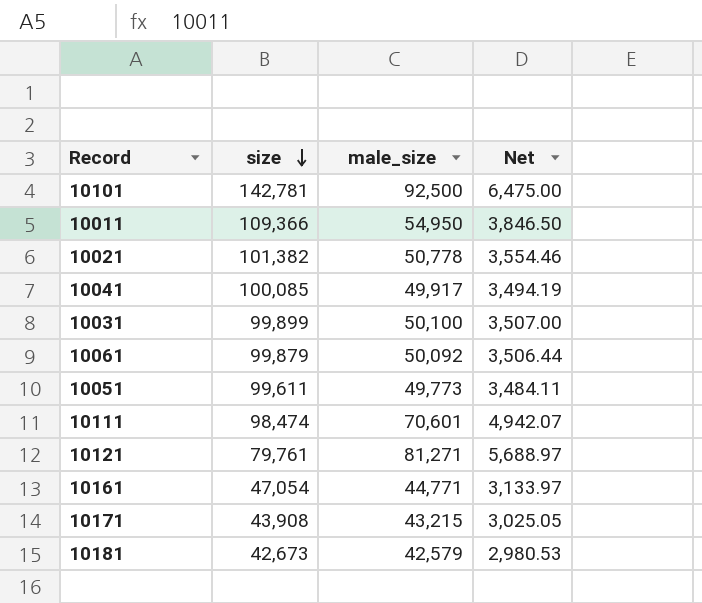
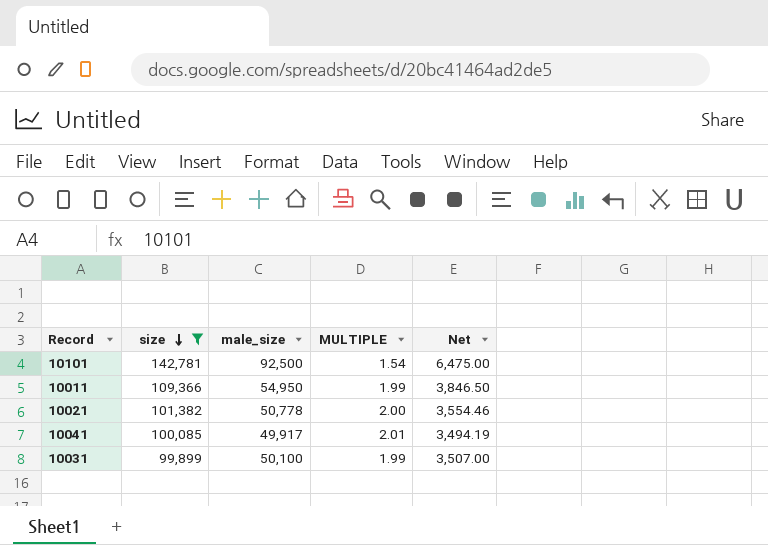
filter: none -> size >= 99,899
column MULTIPLE | formula: none -> [size] / [male_size]

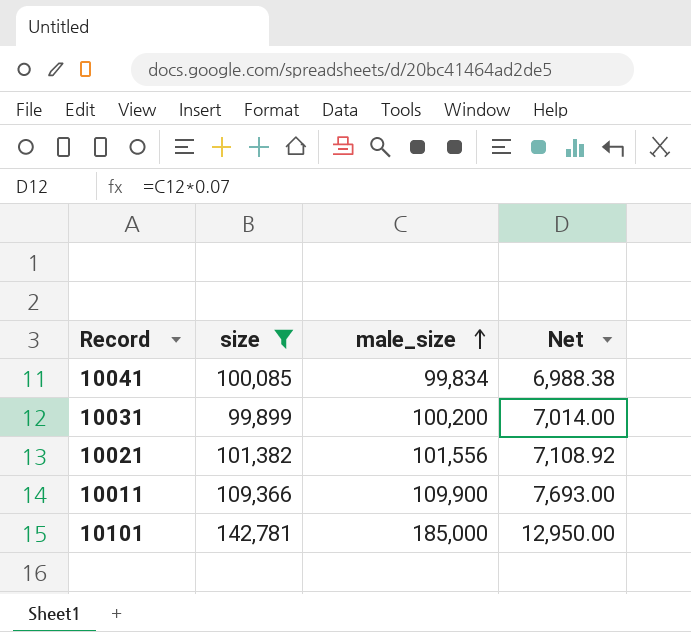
row order: size descending -> male_size ascending
column MULTIPLE | formula: [size] / [male_size] -> none
10041 | male_size: 49,917 -> 99,834
10041 | Net: 3,494.19 -> 6,988.38
10031 | male_size: 50,100 -> 100,200
10031 | Net: 3,507.00 -> 7,014.00
10021 | male_size: 50,778 -> 101,556
10021 | Net: 3,554.46 -> 7,108.92
10011 | male_size: 54,950 -> 109,900
10011 | Net: 3,846.50 -> 7,693.00
10101 | male_size: 92,500 -> 185,000
10101 | Net: 6,475.00 -> 12,950.00

